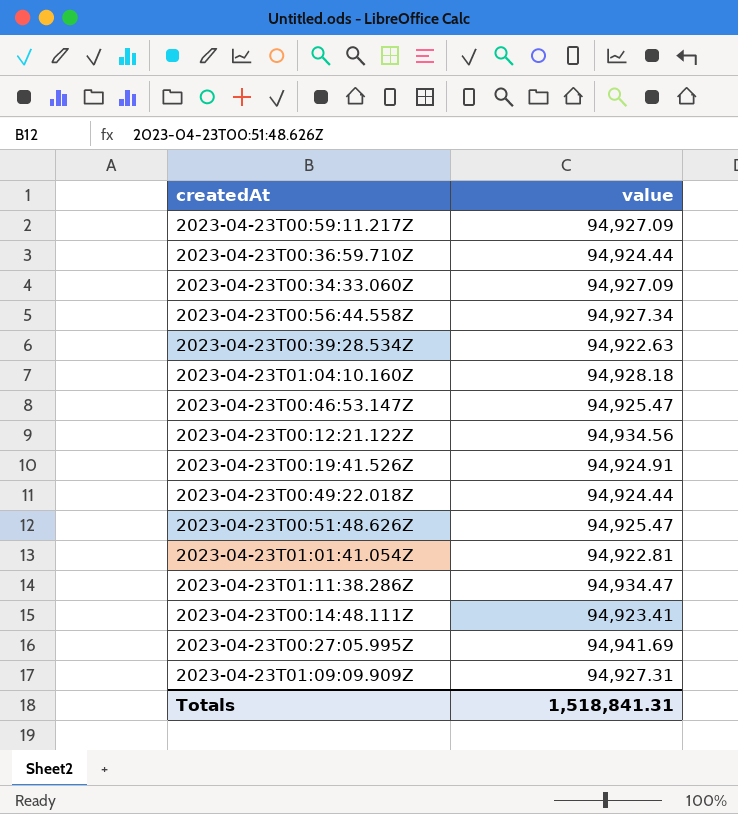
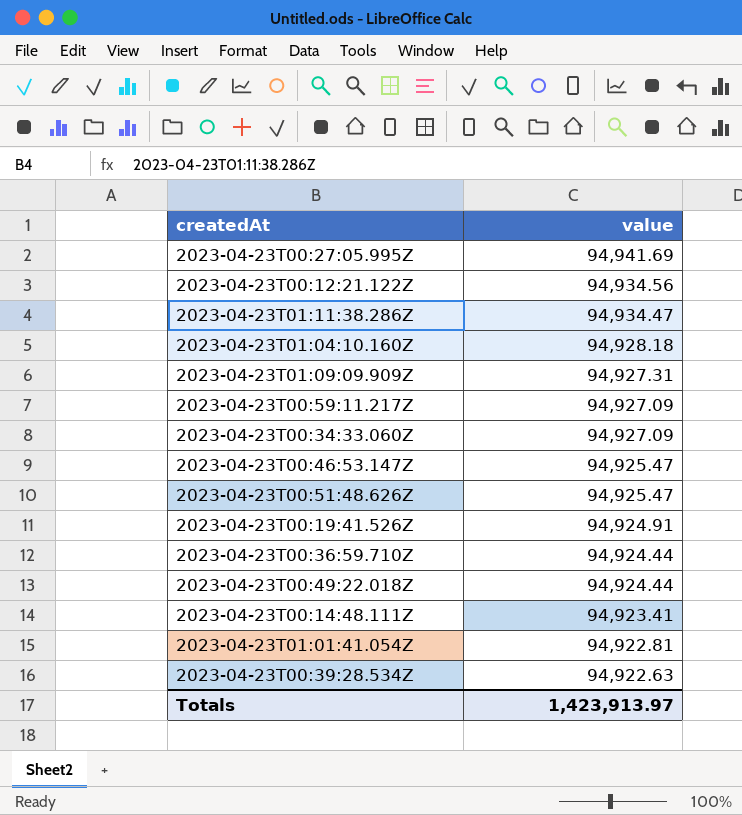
row order: none -> value descending
row 2023-04-23T00:56:44.558Z: 94,927.34 -> none
Totals | value: 1,518,841.31 -> 1,423,913.97

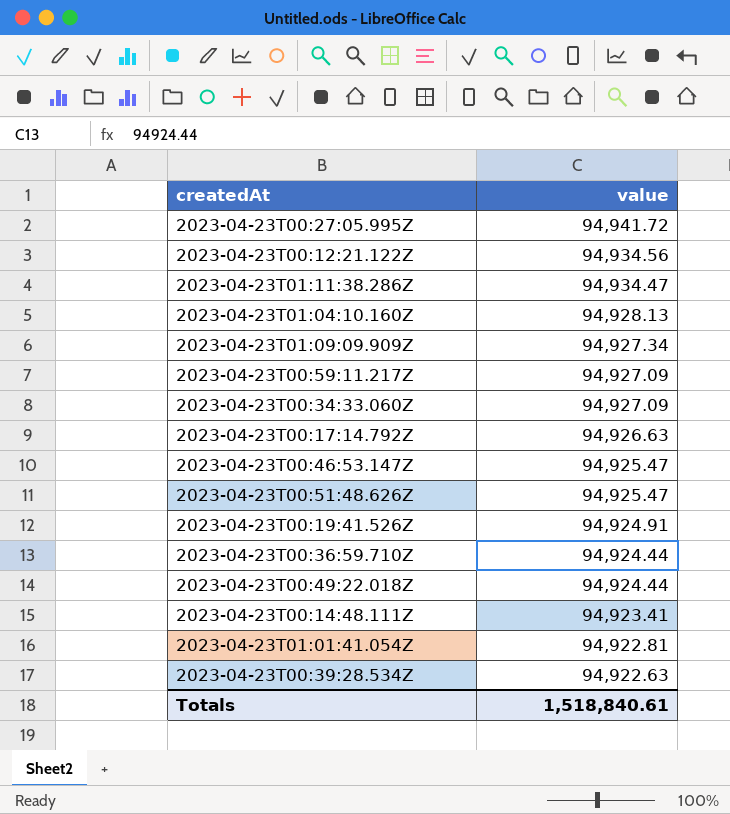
2023-04-23T00:27:05.995Z | value: 94,941.69 -> 94,941.72
2023-04-23T01:04:10.160Z | value: 94,928.18 -> 94,928.13
2023-04-23T01:09:09.909Z | value: 94,927.31 -> 94,927.34
row 2023-04-23T00:17:14.792Z: none -> 94,926.63
Totals | value: 1,423,913.97 -> 1,518,840.61

